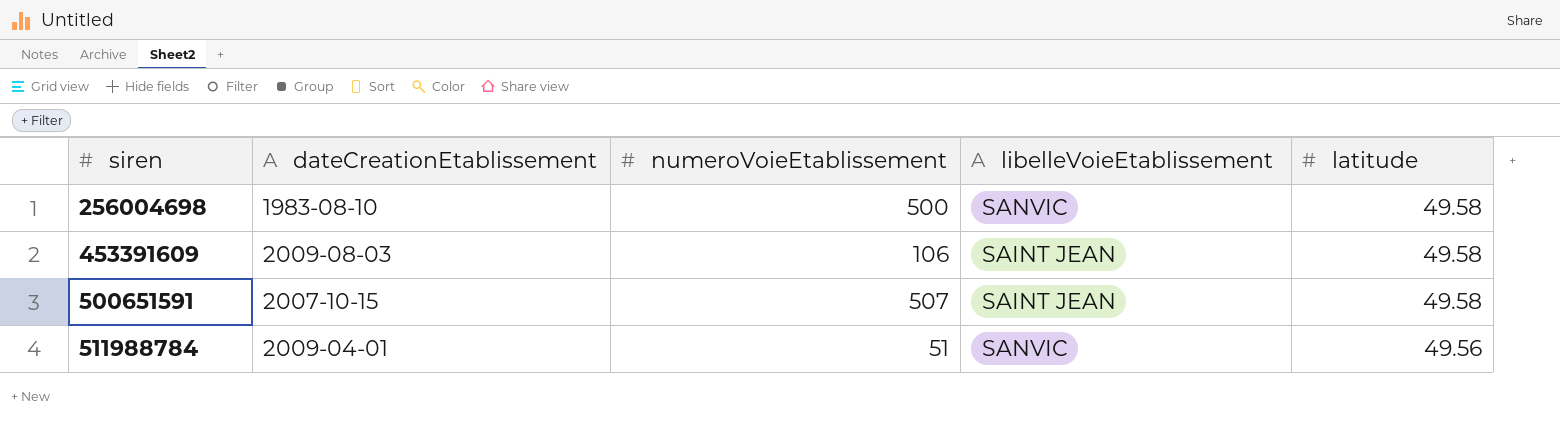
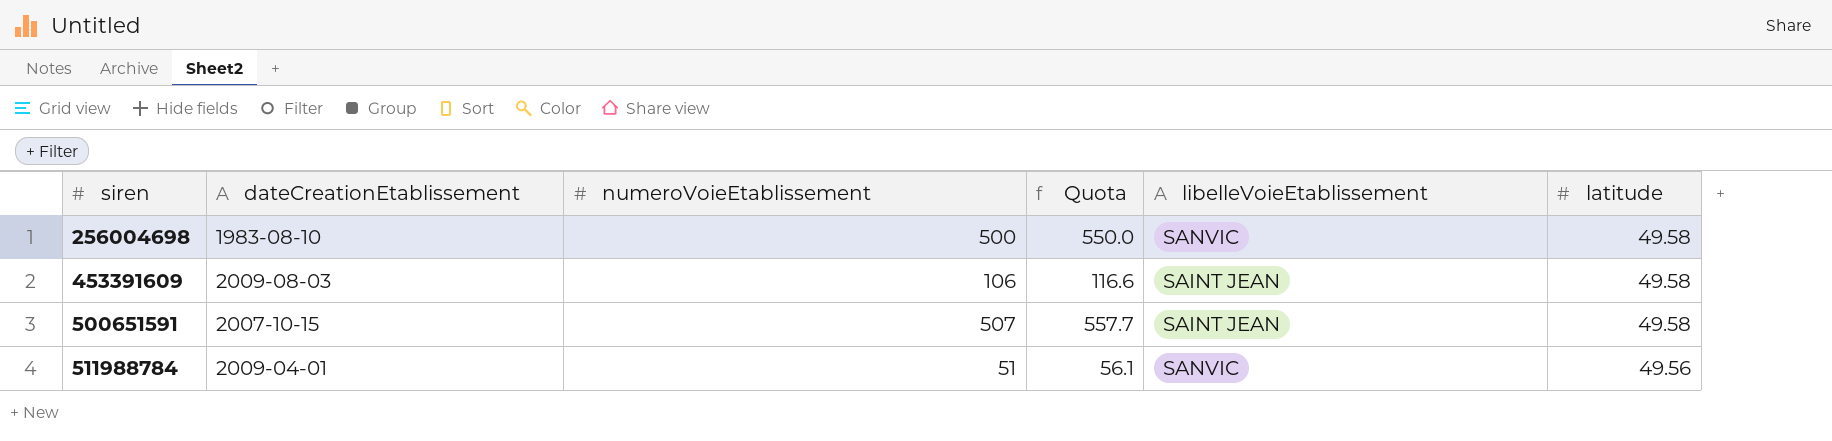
column Quota | formula: none -> [numeroVoieEtablissement] * 1.1

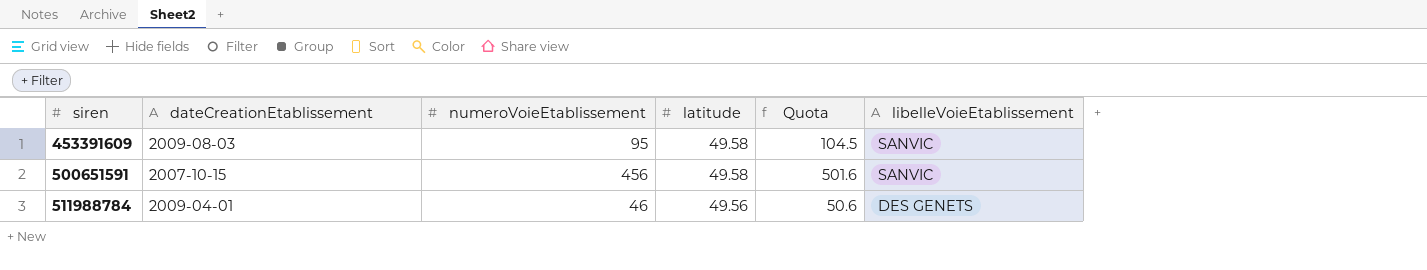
column latitude | position: 6 -> 4
row 256004698: 1983-08-10 | 500 | 550.0 | SANVIC | 49.58 -> none
453391609 | numeroVoieEtablissement: 106 -> 95
453391609 | Quota: 116.6 -> 104.5
453391609 | libelleVoieEtablissement: SAINT JEAN -> SANVIC
500651591 | numeroVoieEtablissement: 507 -> 456
500651591 | Quota: 557.7 -> 501.6
500651591 | libelleVoieEtablissement: SAINT JEAN -> SANVIC
511988784 | numeroVoieEtablissement: 51 -> 46
511988784 | Quota: 56.1 -> 50.6
511988784 | libelleVoieEtablissement: SANVIC -> DES GENETS

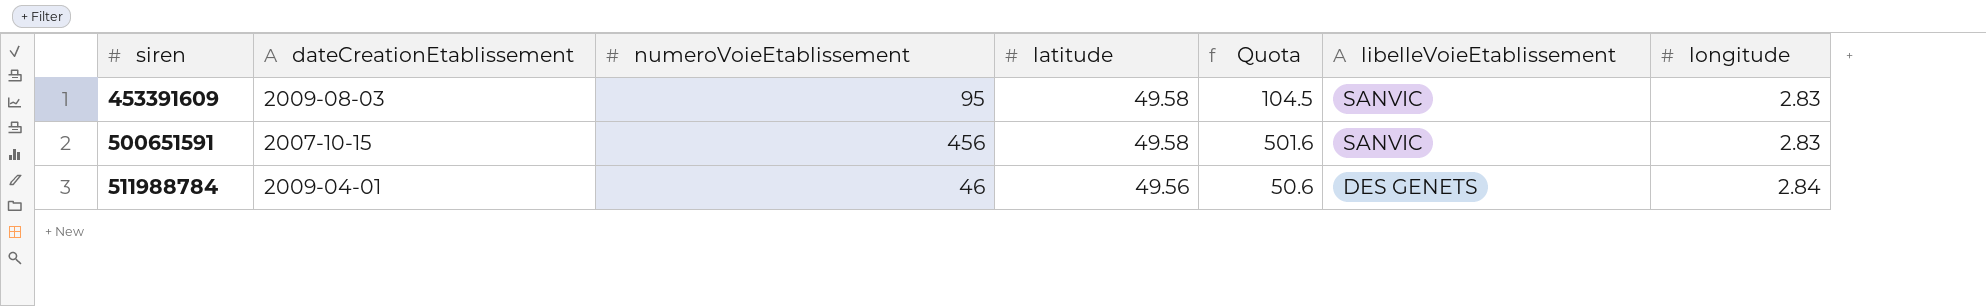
column longitude | position: none -> 7

